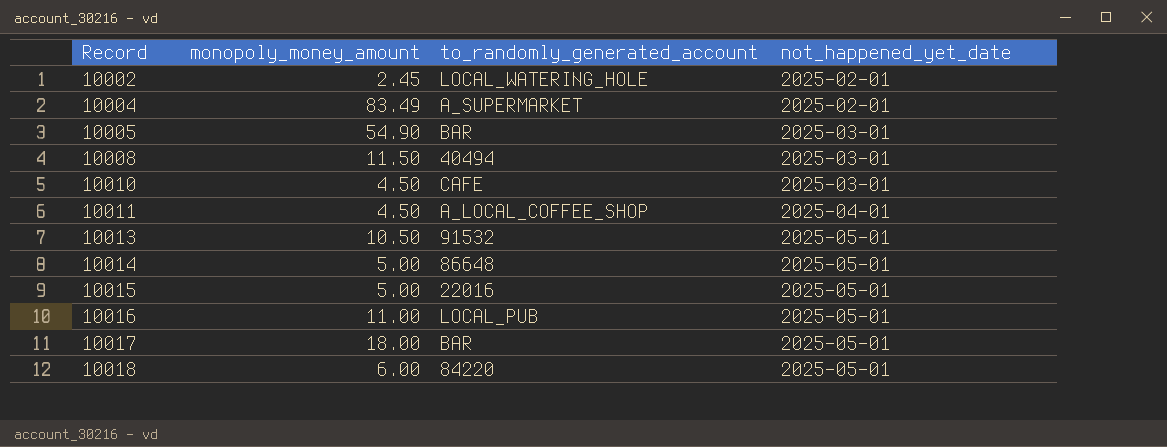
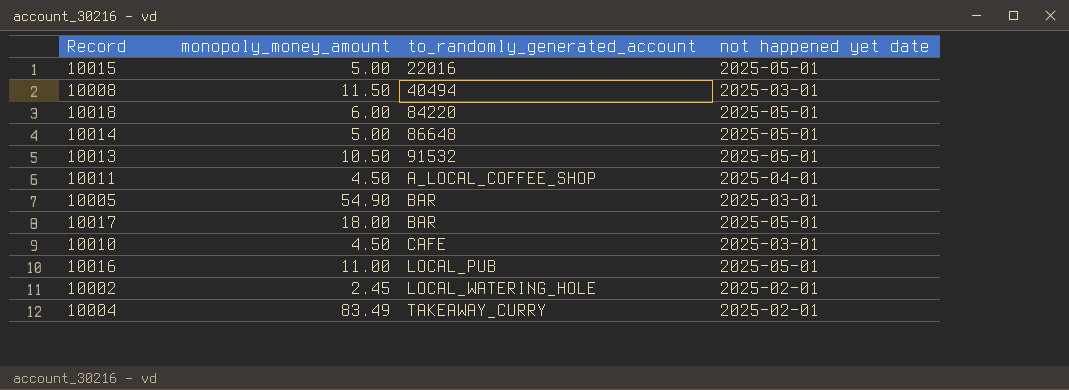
row order: Record ascending -> to_randomly_generated_account ascending
column name: not_happened_yet_date -> not happened yet date
10004 | to_randomly_generated_account: A_SUPERMARKET -> TAKEAWAY_CURRY

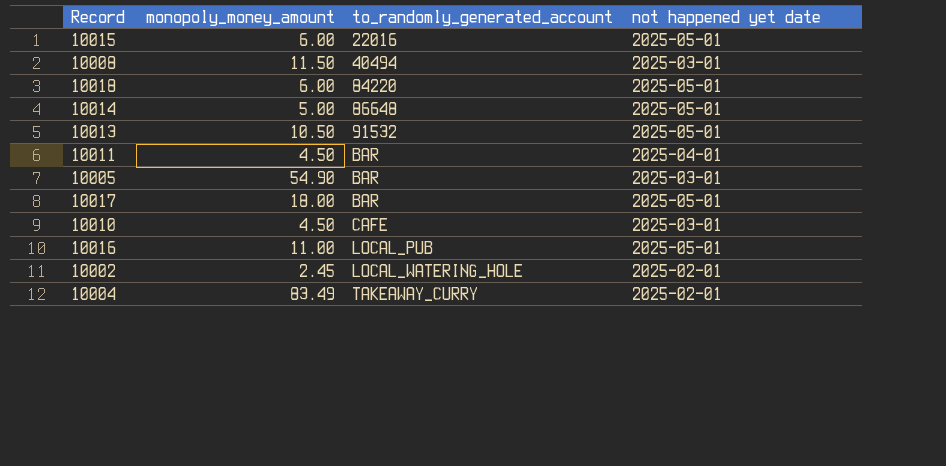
10015 | monopoly_money_amount: 5.00 -> 6.00
10011 | to_randomly_generated_account: A_LOCAL_COFFEE_SHOP -> BAR

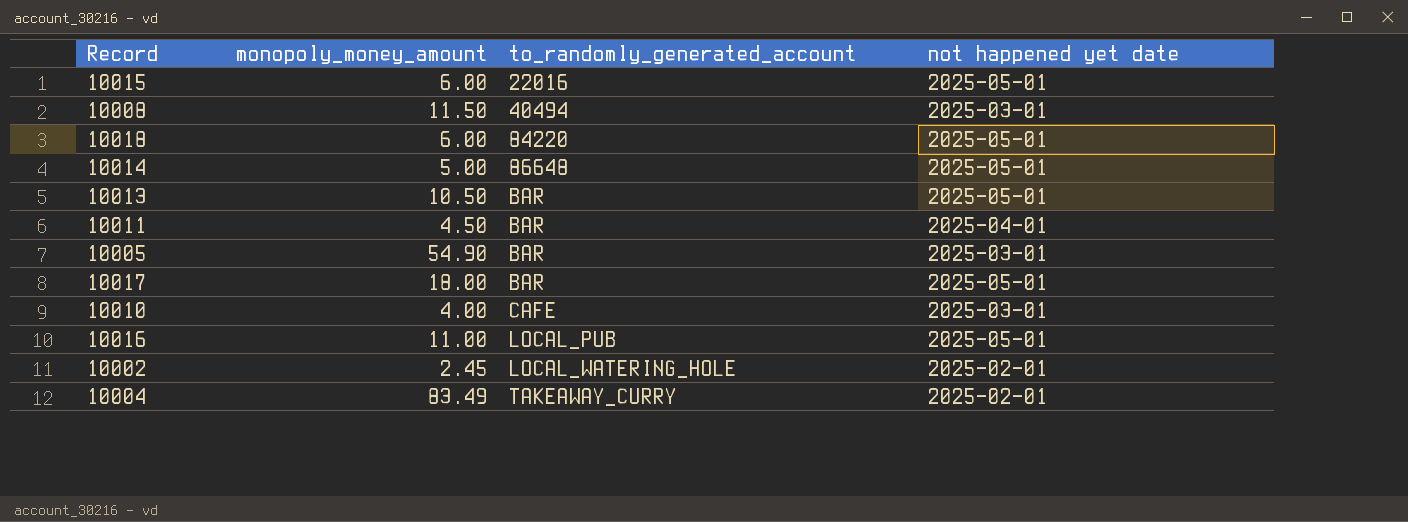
10013 | to_randomly_generated_account: 91532 -> BAR
10010 | monopoly_money_amount: 4.50 -> 4.00

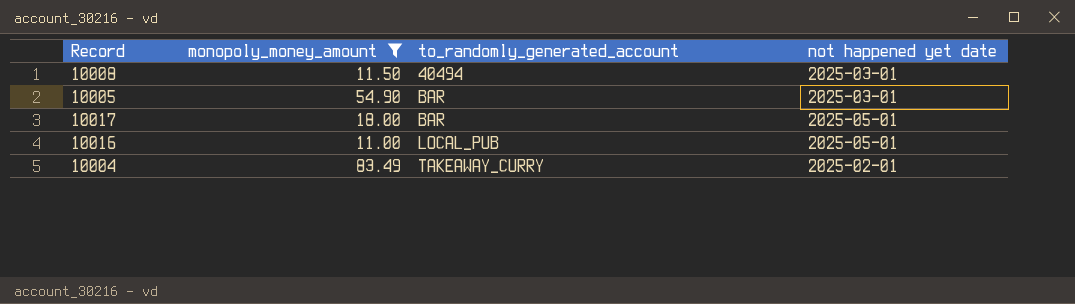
filter: none -> monopoly_money_amount >= 11.00

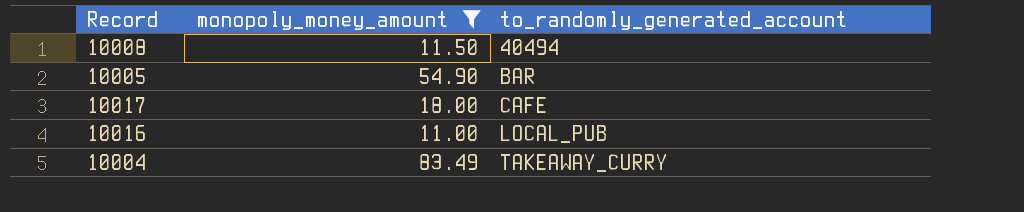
column not happened yet date | position: 4 -> none
10017 | to_randomly_generated_account: BAR -> CAFE

